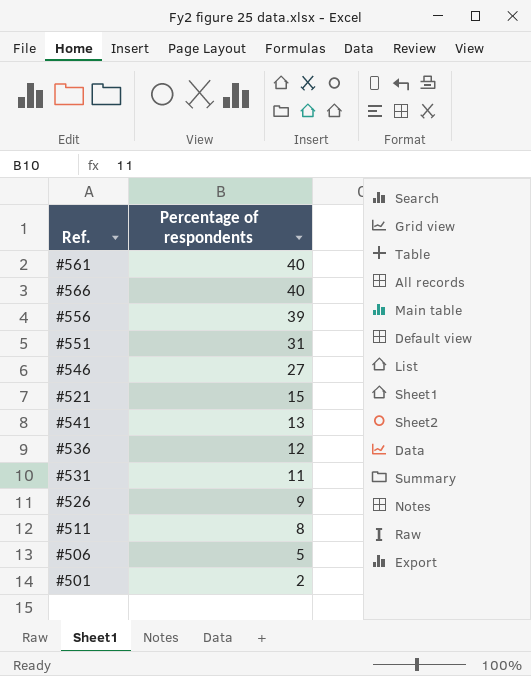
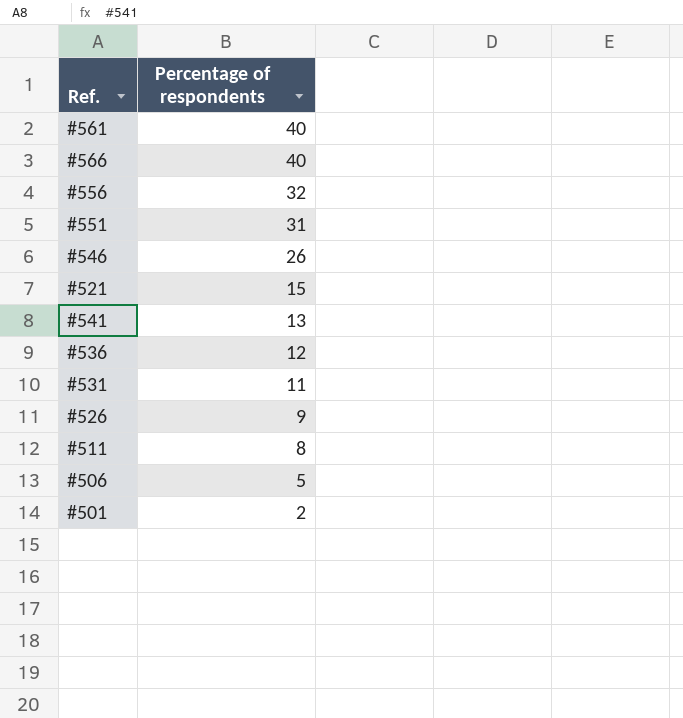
#556 | Percentage of respondents: 39 -> 32
#546 | Percentage of respondents: 27 -> 26

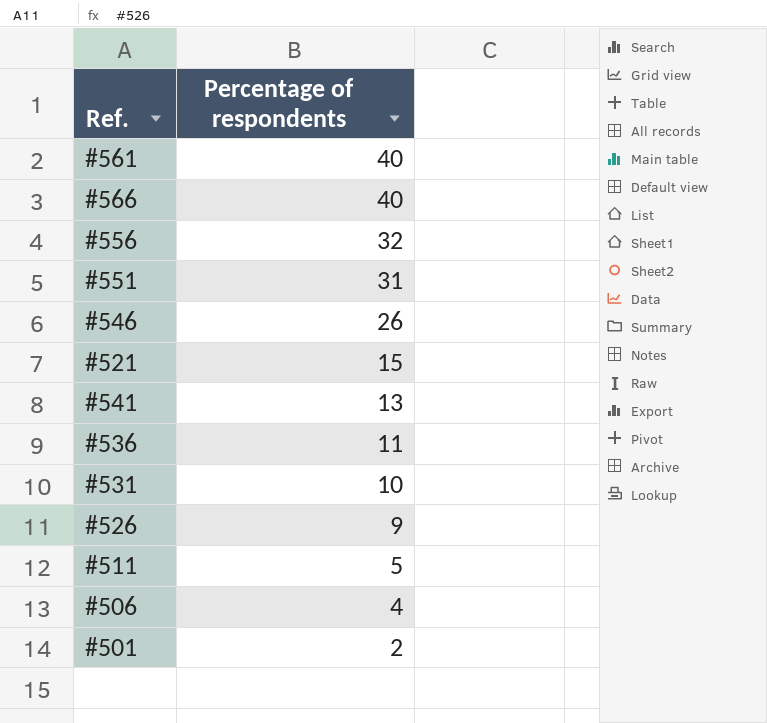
#536 | Percentage of respondents: 12 -> 11
#531 | Percentage of respondents: 11 -> 10
#511 | Percentage of respondents: 8 -> 5
#506 | Percentage of respondents: 5 -> 4

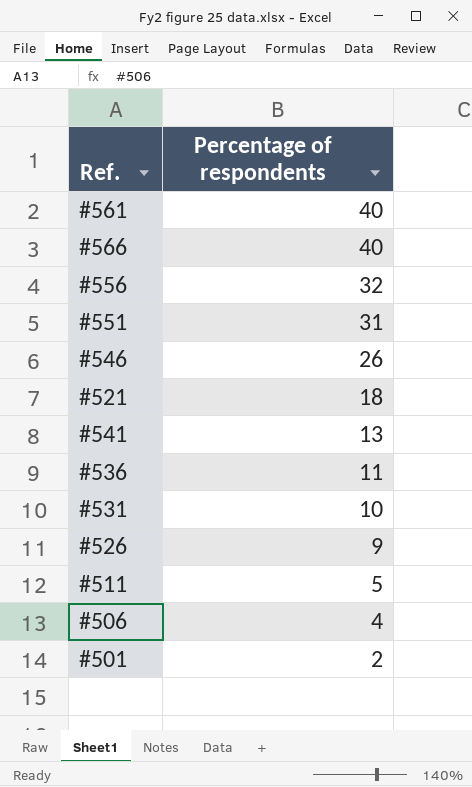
#521 | Percentage of respondents: 15 -> 18

